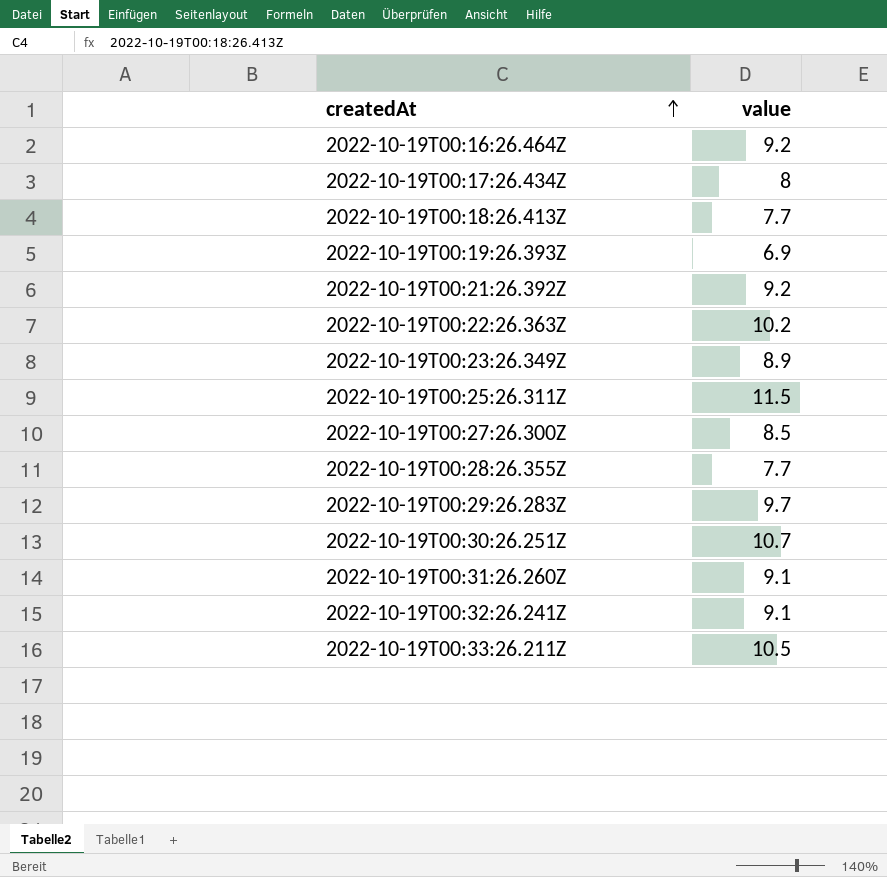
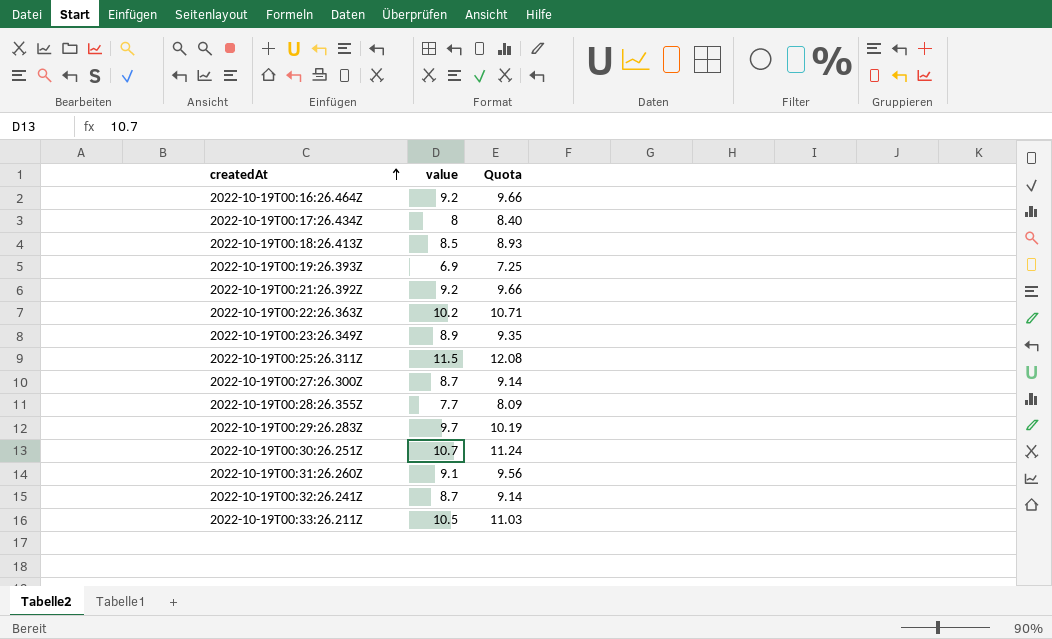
column Quota | formula: none -> [value] * 1.05
2022-10-19T00:18:26.413Z | value: 7.7 -> 8.5
2022-10-19T00:27:26.300Z | value: 8.5 -> 8.7
2022-10-19T00:32:26.241Z | value: 9.1 -> 8.7

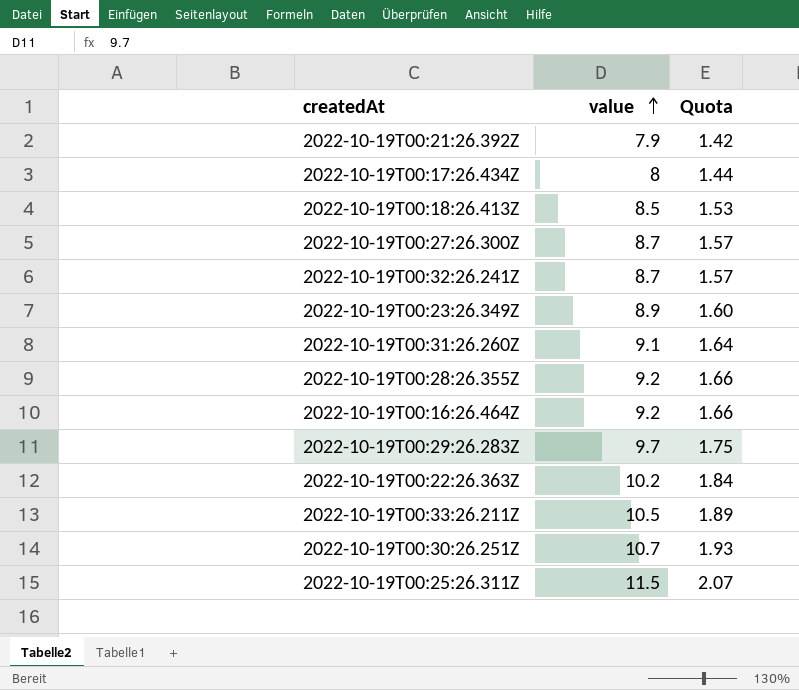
row order: createdAt ascending -> value ascending
column Quota | formula: [value] * 1.05 -> [value] * 0.18
row 2022-10-19T00:19:26.393Z: 6.9 | 7.25 -> none
2022-10-19T00:21:26.392Z | value: 9.2 -> 7.9
2022-10-19T00:28:26.355Z | value: 7.7 -> 9.2

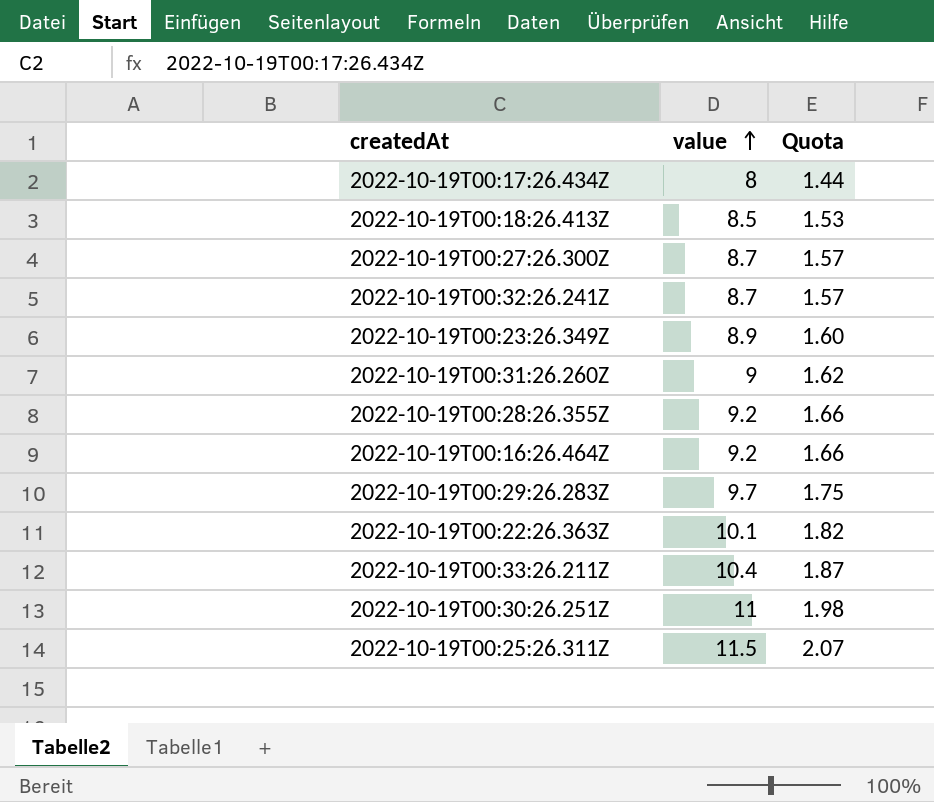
row 2022-10-19T00:21:26.392Z: 7.9 | 1.42 -> none
2022-10-19T00:31:26.260Z | value: 9.1 -> 9
2022-10-19T00:31:26.260Z | Quota: 1.64 -> 1.62
2022-10-19T00:22:26.363Z | value: 10.2 -> 10.1
2022-10-19T00:22:26.363Z | Quota: 1.84 -> 1.82
2022-10-19T00:33:26.211Z | value: 10.5 -> 10.4
2022-10-19T00:33:26.211Z | Quota: 1.89 -> 1.87
2022-10-19T00:30:26.251Z | value: 10.7 -> 11
2022-10-19T00:30:26.251Z | Quota: 1.93 -> 1.98

